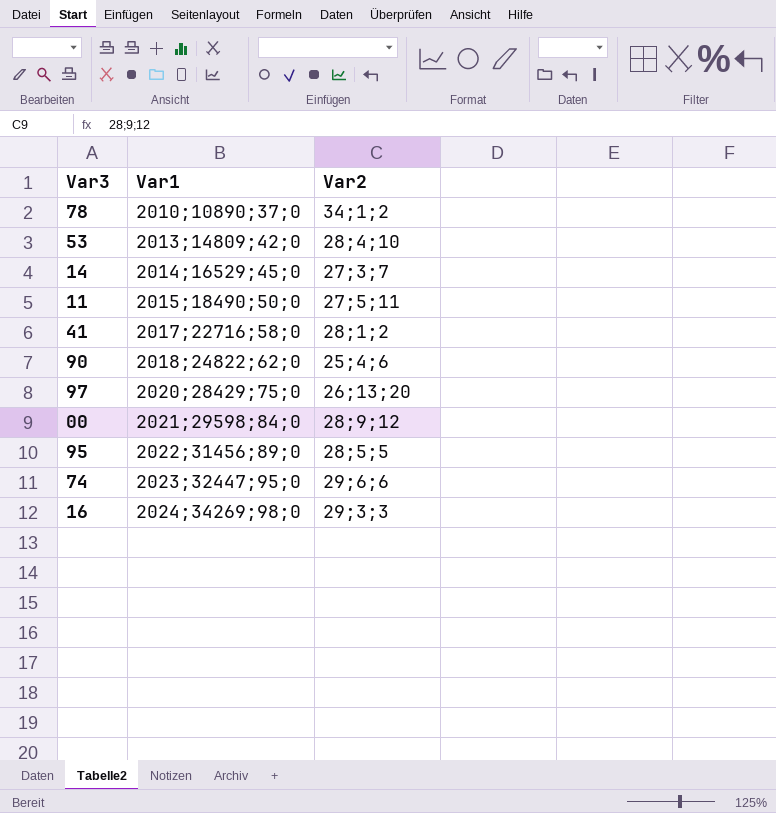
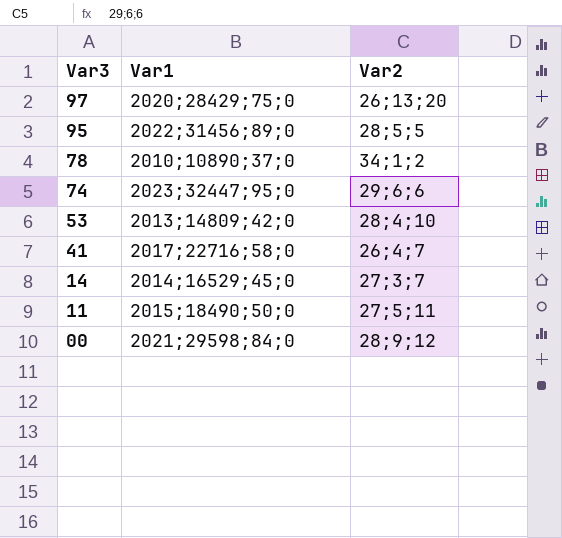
row order: Var1 ascending -> Var3 descending
row 90: 2018;24822;62;0 | 25;4;6 -> none
row 16: 2024;34269;98;0 | 29;3;3 -> none
41 | Var2: 28;1;2 -> 26;4;7

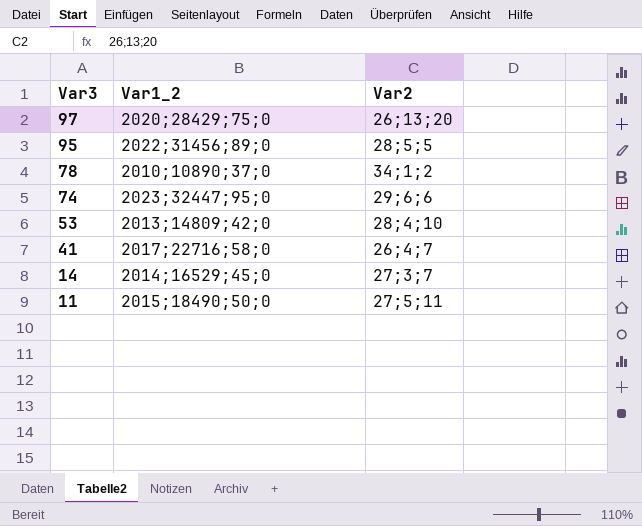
column name: Var1 -> Var1_2
row 00: 2021;29598;84;0 | 28;9;12 -> none

